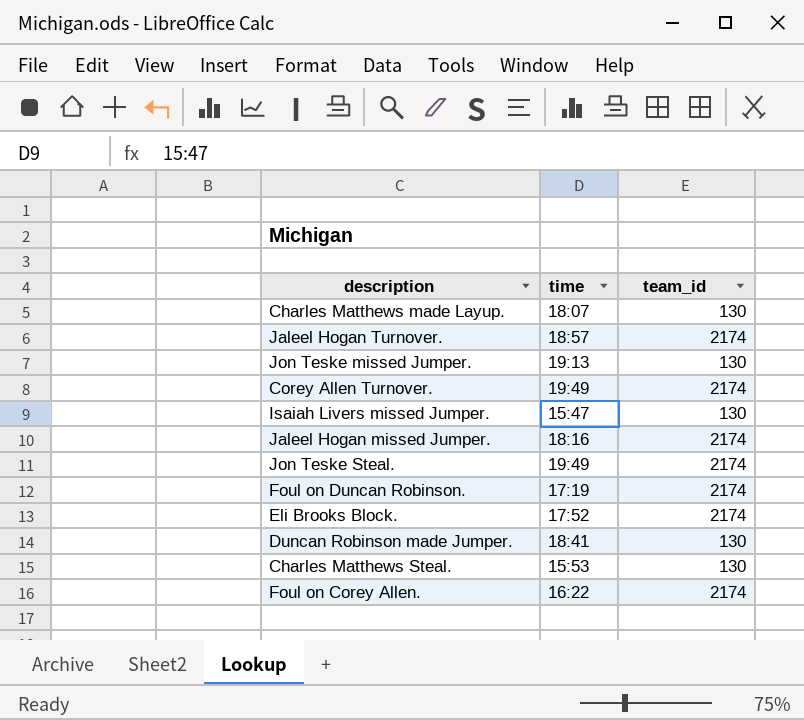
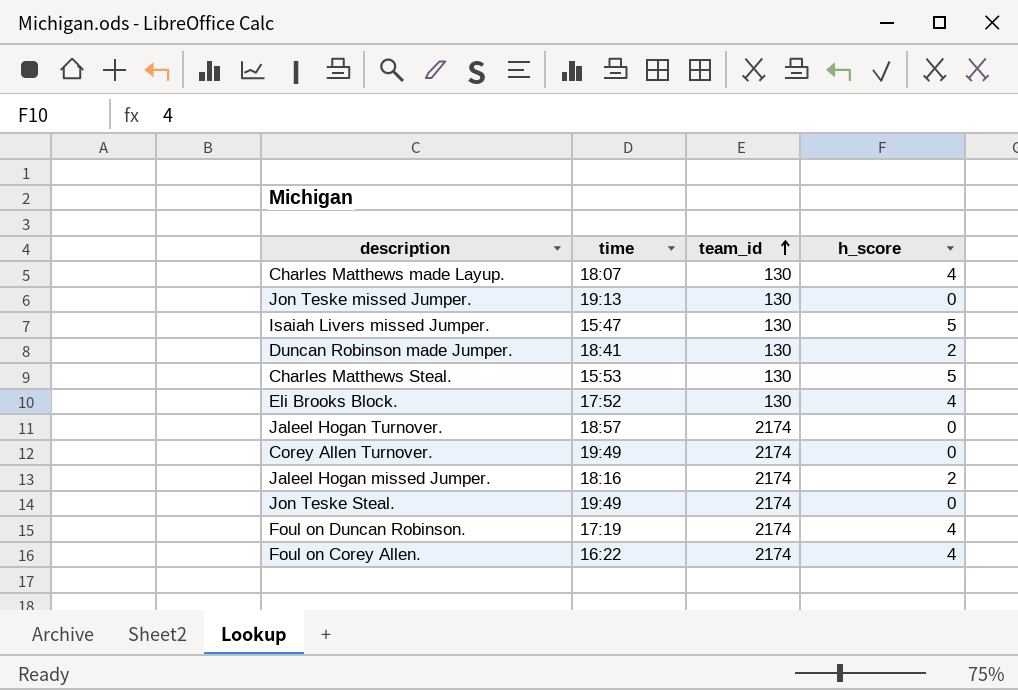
row order: none -> team_id ascending
column h_score | position: none -> 4
Eli Brooks Block. | team_id: 2174 -> 130

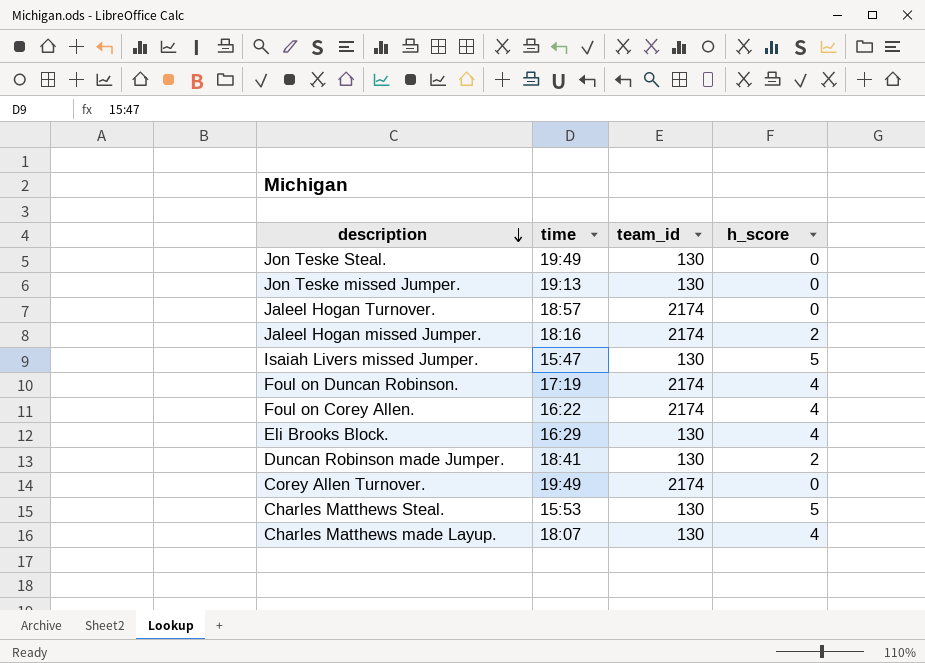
row order: team_id ascending -> description descending
Jon Teske Steal. | team_id: 2174 -> 130
Eli Brooks Block. | time: 17:52 -> 16:29

